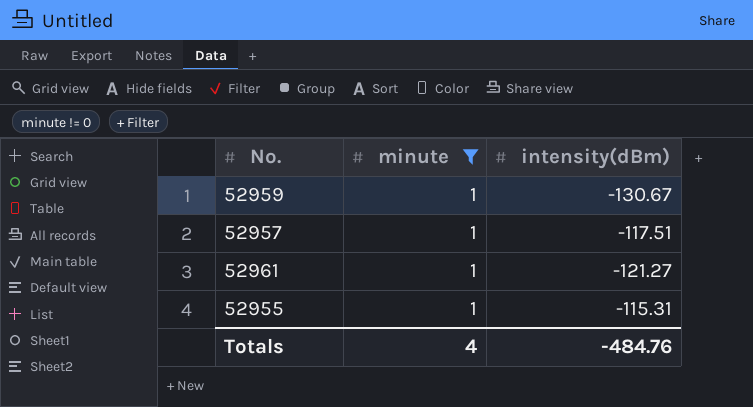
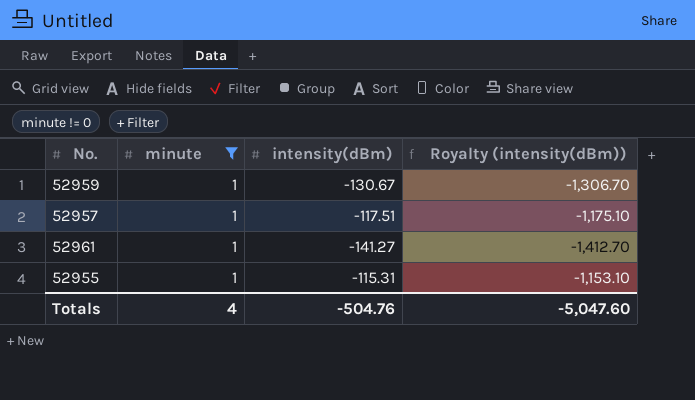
column Royalty (intensity(dBm)) | formula: none -> [intensity(dBm)] * 10
52961 | intensity(dBm): -121.27 -> -141.27
Totals | intensity(dBm): -484.76 -> -504.76

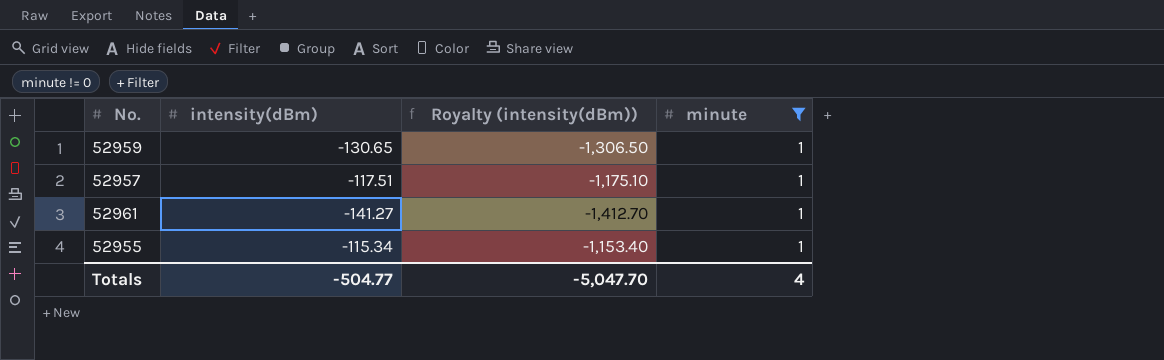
column minute | position: 2 -> 4
52959 | intensity(dBm): -130.67 -> -130.65
52959 | Royalty (intensity(dBm)): -1,306.70 -> -1,306.50
52955 | intensity(dBm): -115.31 -> -115.34
52955 | Royalty (intensity(dBm)): -1,153.10 -> -1,153.40
Totals | intensity(dBm): -504.76 -> -504.77
Totals | Royalty (intensity(dBm)): -5,047.60 -> -5,047.70

